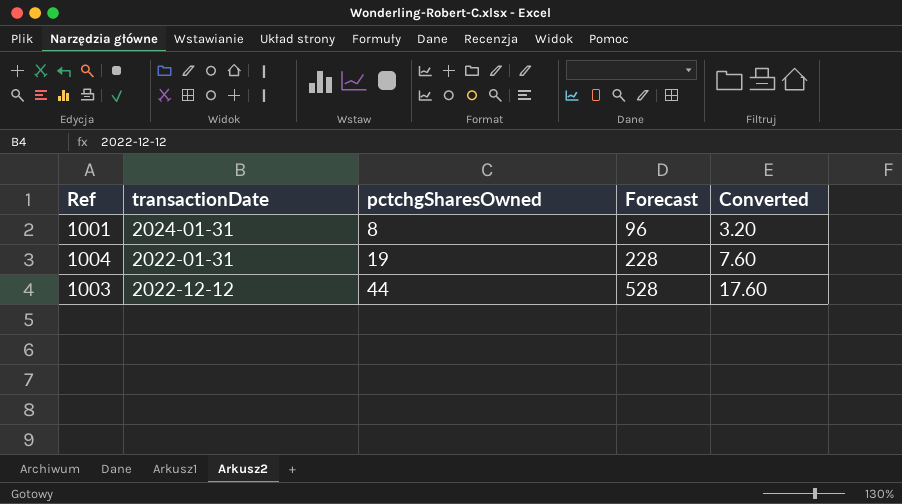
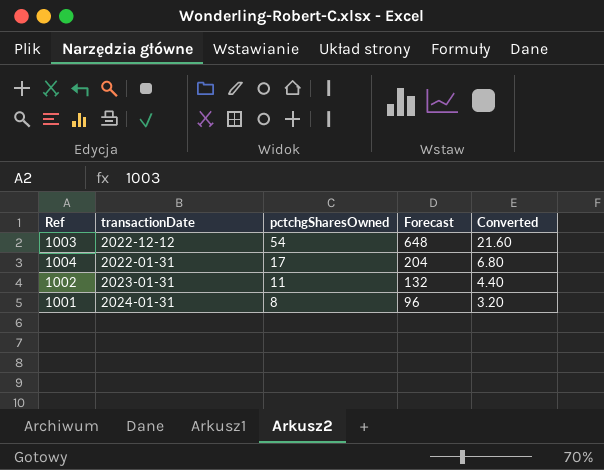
row order: pctchgSharesOwned ascending -> pctchgSharesOwned descending
1003 | pctchgSharesOwned: 44 -> 54
1003 | Forecast: 528 -> 648
1003 | Converted: 17.60 -> 21.60
1004 | pctchgSharesOwned: 19 -> 17
1004 | Forecast: 228 -> 204
1004 | Converted: 7.60 -> 6.80
row 1002: none -> 2023-01-31 | 11 | 132 | 4.40

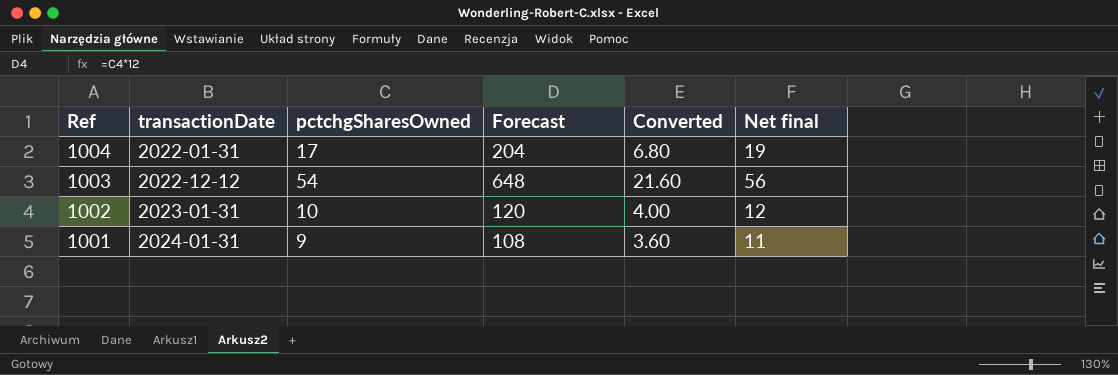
row order: pctchgSharesOwned descending -> Ref descending
column Net final | formula: none -> [pctchgSharesOwned] + 2
1002 | pctchgSharesOwned: 11 -> 10
1002 | Forecast: 132 -> 120
1002 | Converted: 4.40 -> 4.00
1001 | pctchgSharesOwned: 8 -> 9
1001 | Forecast: 96 -> 108
1001 | Converted: 3.20 -> 3.60

